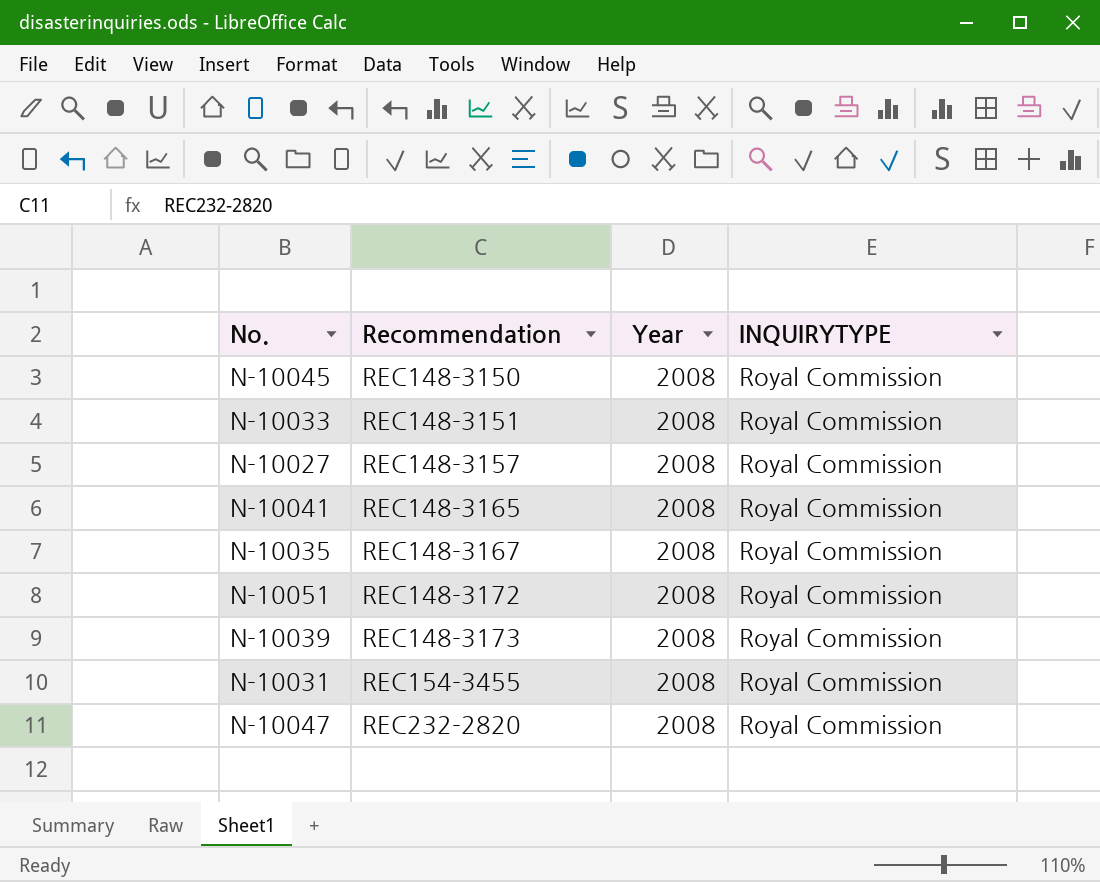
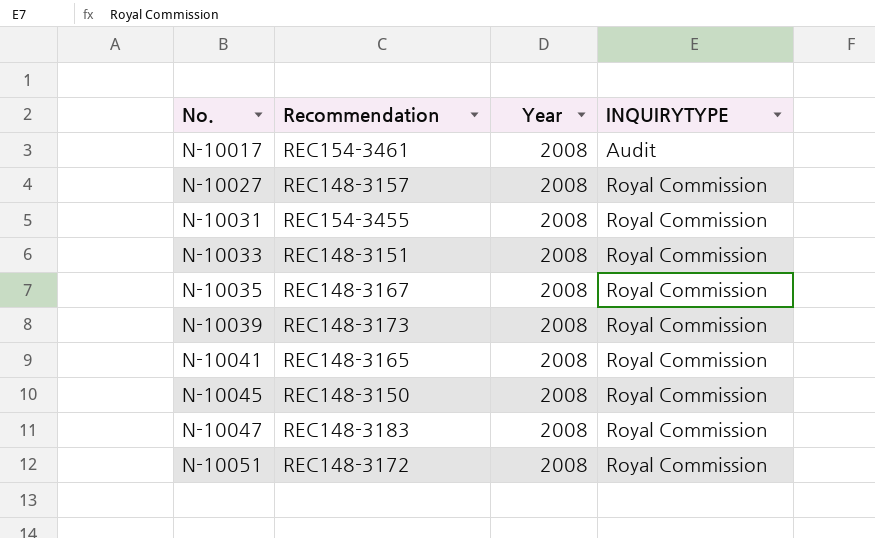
row order: Recommendation ascending -> No. ascending
row N-10017: none -> REC154-3461 | 2008 | Audit
N-10047 | Recommendation: REC232-2820 -> REC148-3183

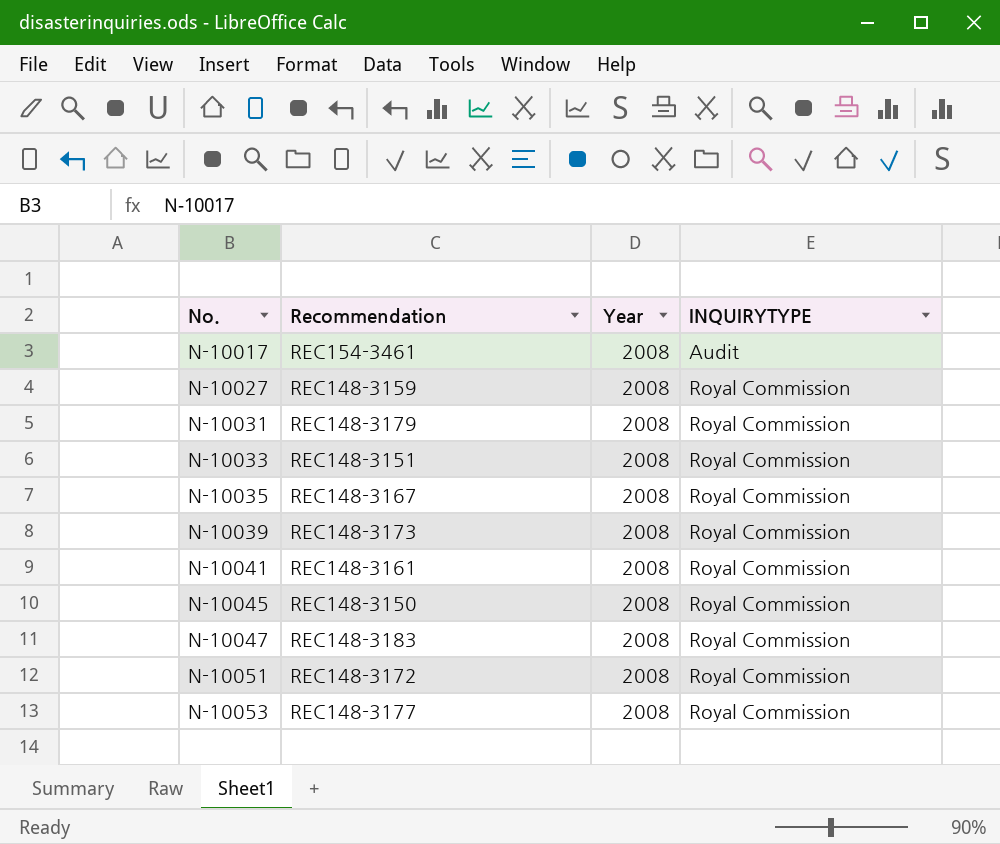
N-10027 | Recommendation: REC148-3157 -> REC148-3159
N-10031 | Recommendation: REC154-3455 -> REC148-3179
N-10041 | Recommendation: REC148-3165 -> REC148-3161
row N-10053: none -> REC148-3177 | 2008 | Royal Commission

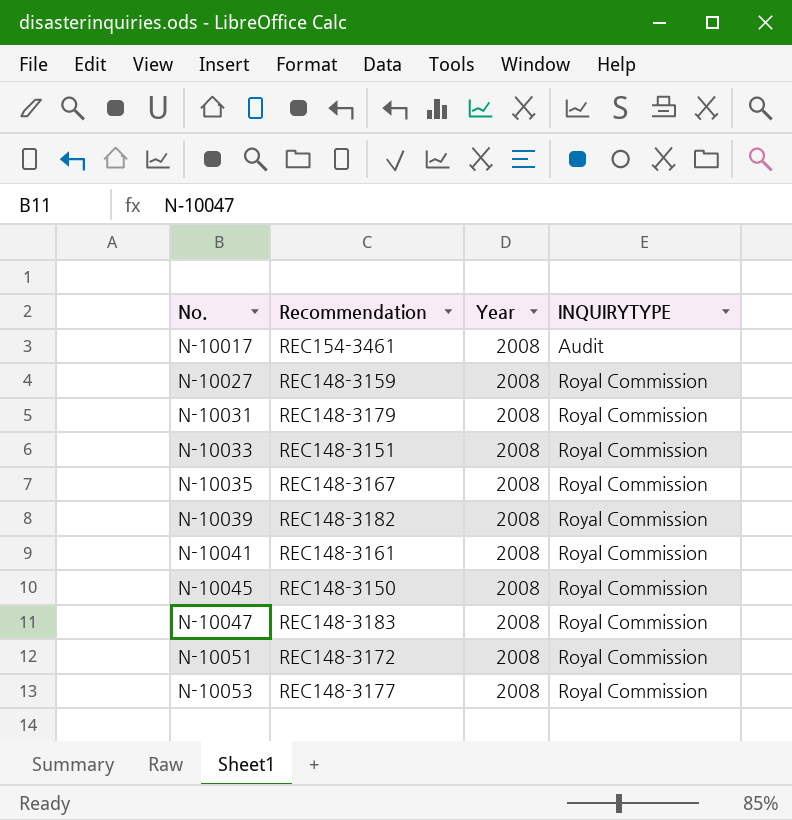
N-10039 | Recommendation: REC148-3173 -> REC148-3182

